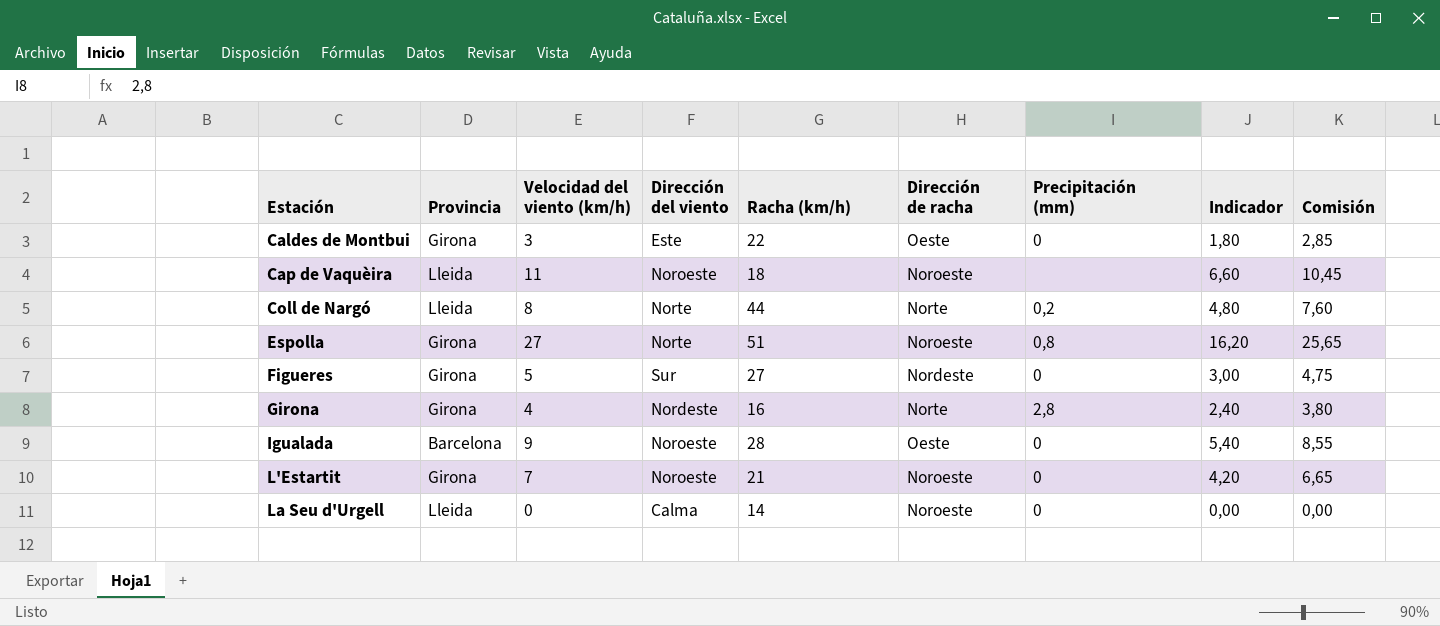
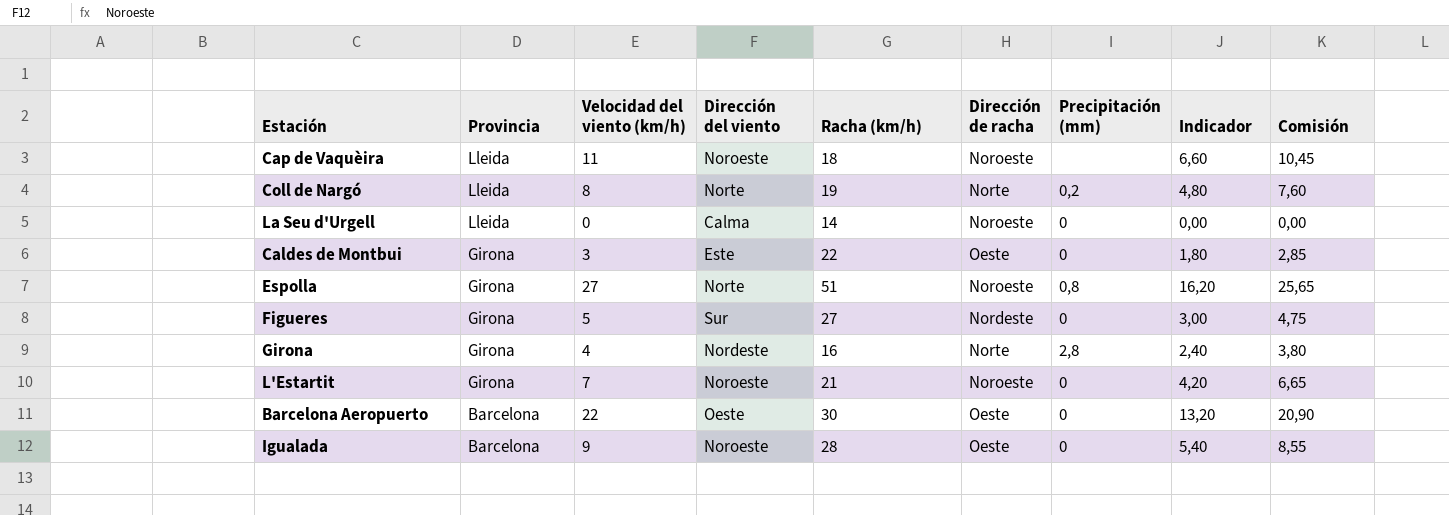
row order: Estación ascending -> Provincia descending
Coll de Nargó | Racha (km/h): 44 -> 19
row Barcelona Aeropuerto: none -> Barcelona | 22 | Oeste | 30 | Oeste | 0 | 13,20 | 20,90

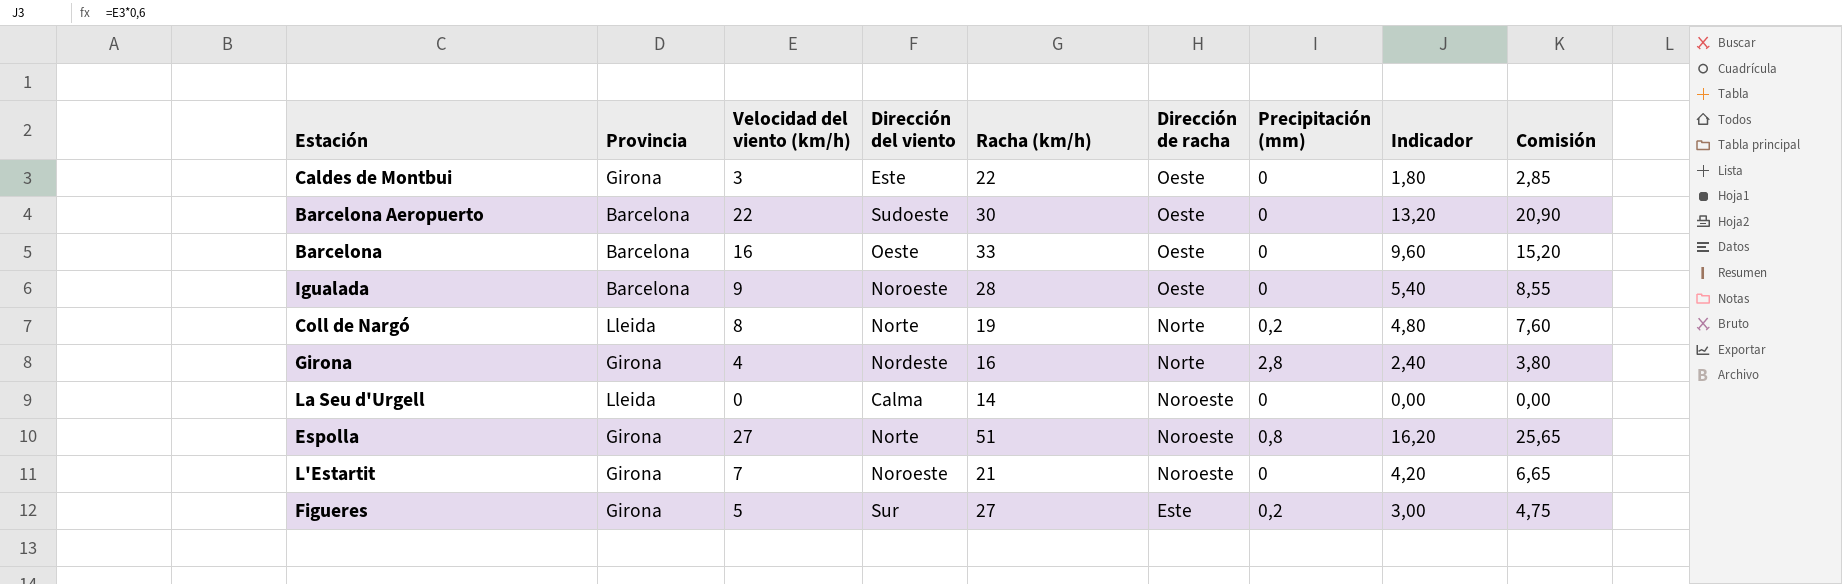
row order: Provincia descending -> Dirección de racha descending
row Cap de Vaquèira: Lleida | 11 | Noroeste | 18 | Noroeste | none | 6,60 | 10,45 -> none
Barcelona Aeropuerto | Dirección del viento: Oeste -> Sudoeste
row Barcelona: none -> Barcelona | 16 | Oeste | 33 | Oeste | 0 | 9,60 | 15,20
Figueres | Dirección de racha: Nordeste -> Este
Figueres | Precipitación (mm): 0 -> 0,2

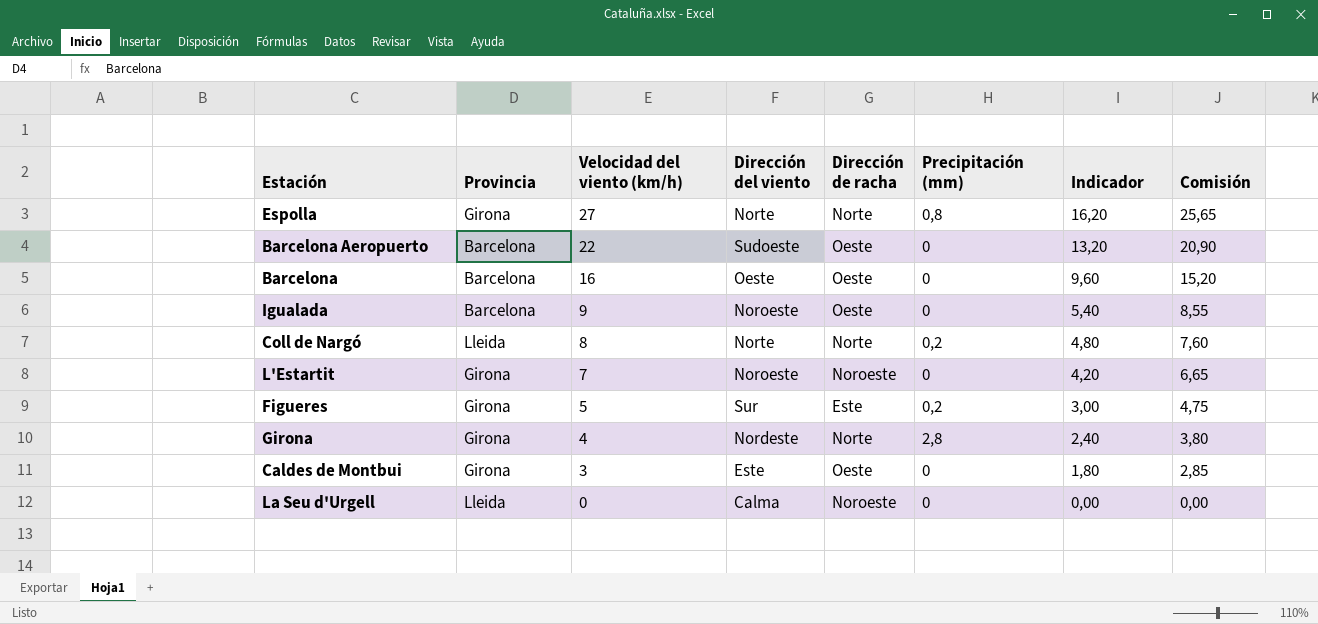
row order: Dirección de racha descending -> Velocidad del viento (km/h) descending
column Racha (km/h) | position: 5 -> none
Espolla | Dirección de racha: Noroeste -> Norte

